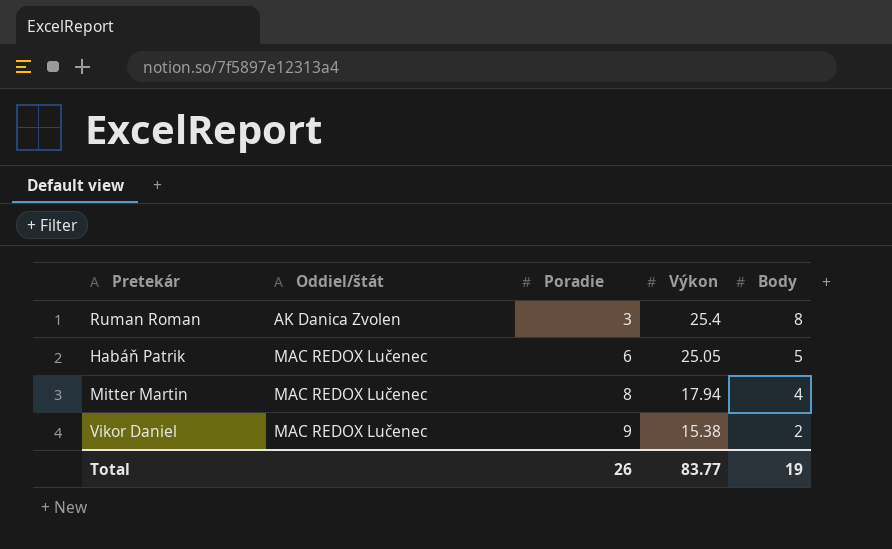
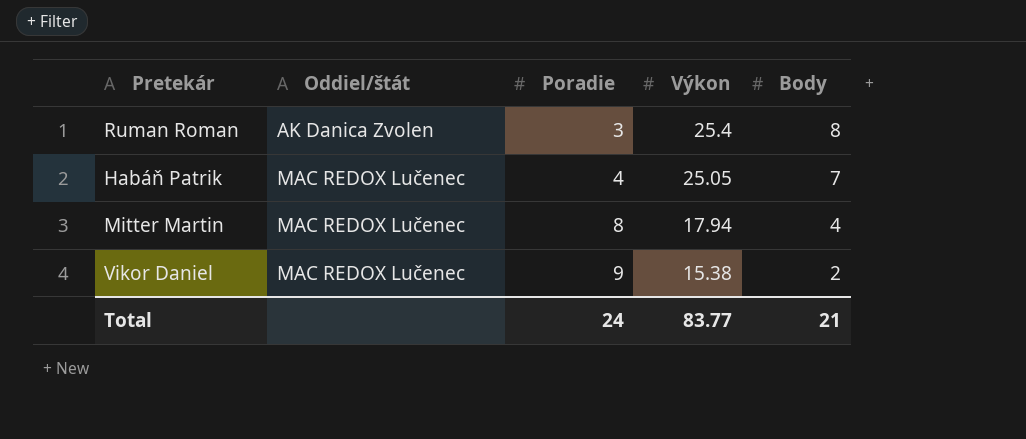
Habáň Patrik | Poradie: 6 -> 4
Habáň Patrik | Body: 5 -> 7
Total | Poradie: 26 -> 24
Total | Body: 19 -> 21

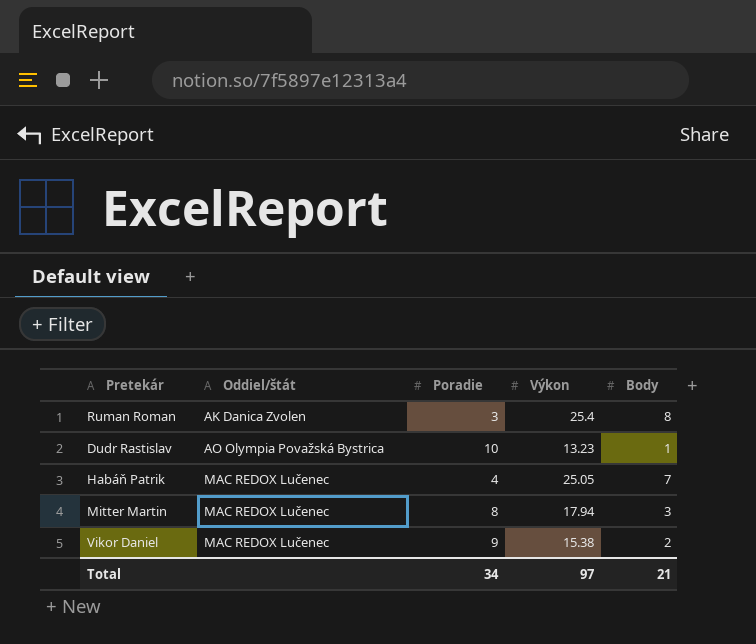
row Dudr Rastislav: none -> AO Olympia Považská Bystrica | 10 | 13.23 | 1
Mitter Martin | Body: 4 -> 3
Total | Poradie: 24 -> 34
Total | Výkon: 83.77 -> 97

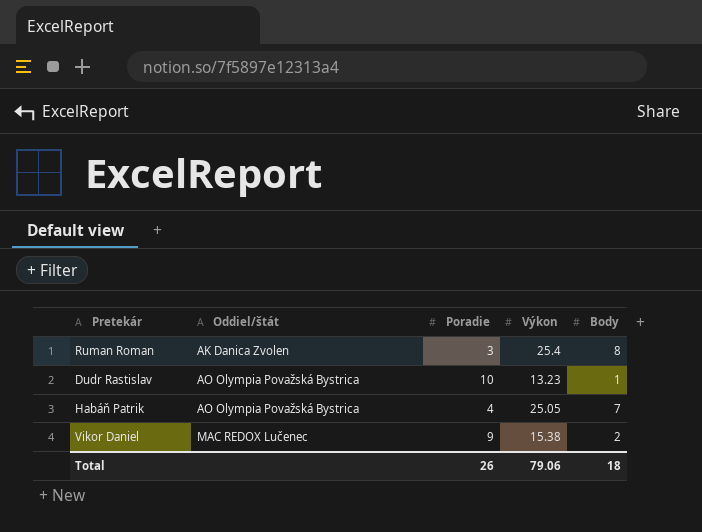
row Mitter Martin: MAC REDOX Lučenec | 8 | 17.94 | 3 -> none
Habáň Patrik | Oddiel/štát: MAC REDOX Lučenec -> AO Olympia Považská Bystrica
Total | Poradie: 34 -> 26
Total | Výkon: 97 -> 79.06
Total | Body: 21 -> 18

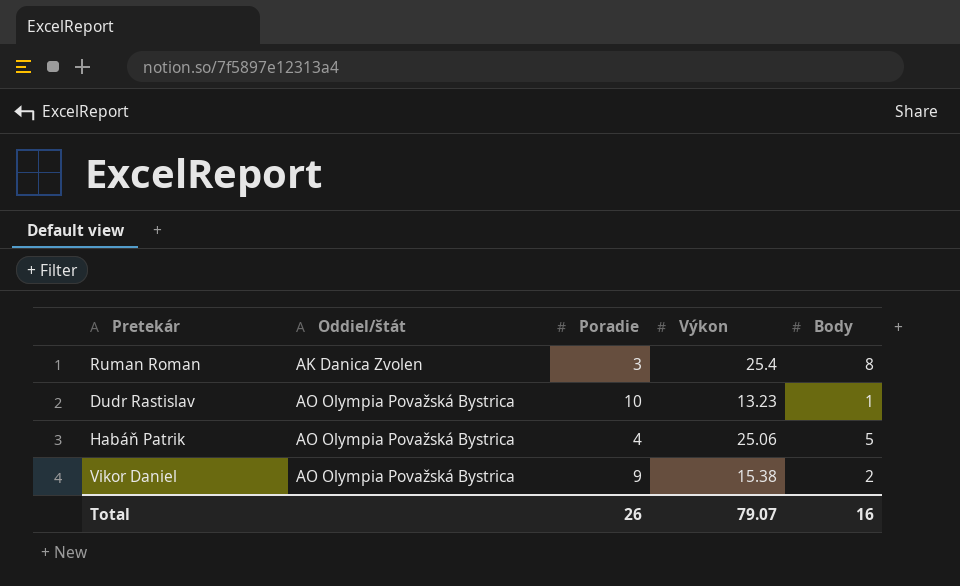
Habáň Patrik | Výkon: 25.05 -> 25.06
Habáň Patrik | Body: 7 -> 5
Vikor Daniel | Oddiel/štát: MAC REDOX Lučenec -> AO Olympia Považská Bystrica
Total | Výkon: 79.06 -> 79.07
Total | Body: 18 -> 16

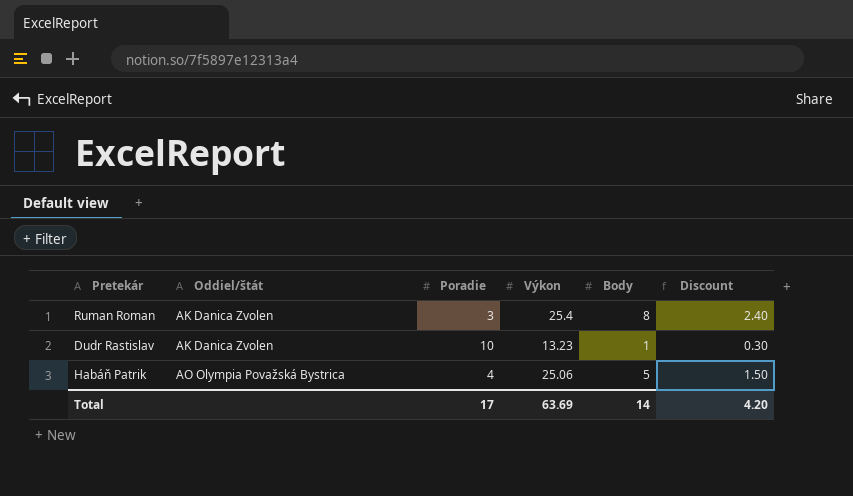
column Discount | formula: none -> [Body] * 0.3
row Vikor Daniel: AO Olympia Považská Bystrica | 9 | 15.38 | 2 -> none
Dudr Rastislav | Oddiel/štát: AO Olympia Považská Bystrica -> AK Danica Zvolen
Total | Poradie: 26 -> 17
Total | Výkon: 79.07 -> 63.69
Total | Body: 16 -> 14

